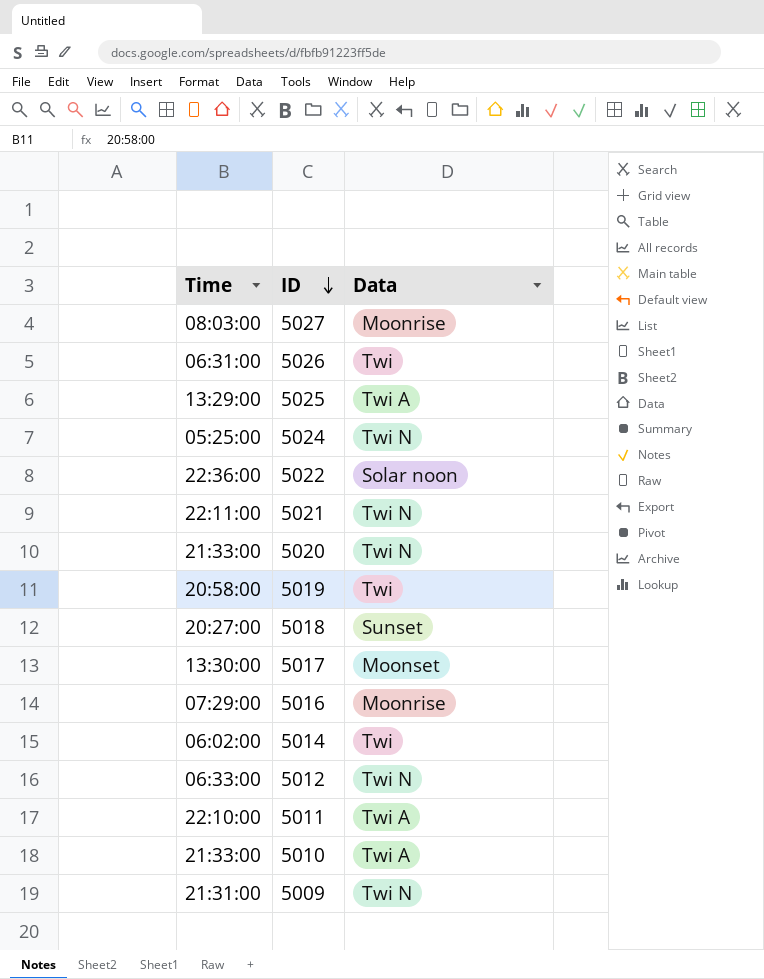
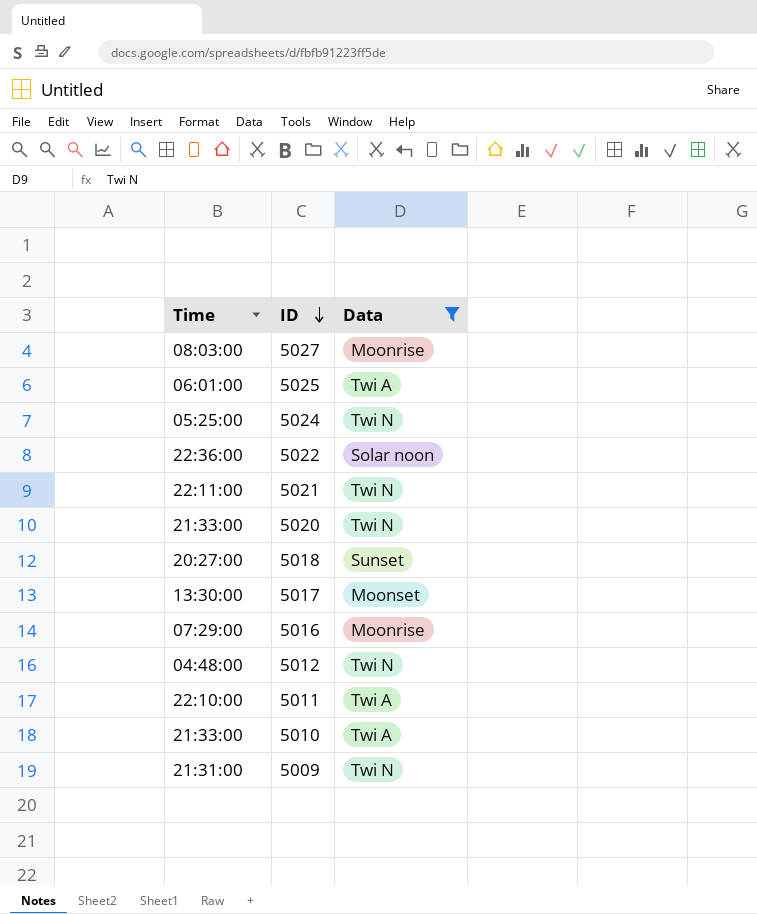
filter: none -> Data != Twi
5025 | Time: 13:29:00 -> 06:01:00
5012 | Time: 06:33:00 -> 04:48:00

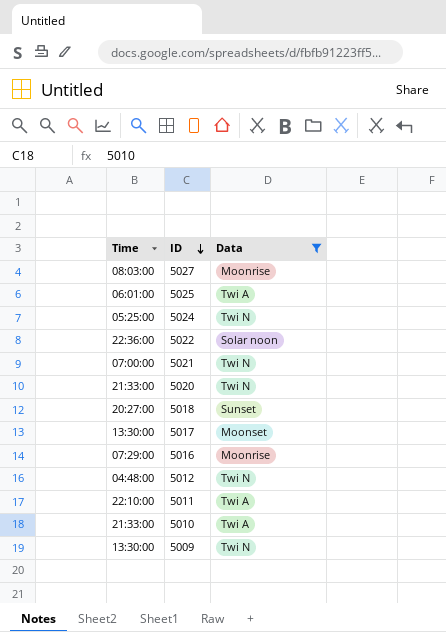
5021 | Time: 22:11:00 -> 07:00:00
5009 | Time: 21:31:00 -> 13:30:00

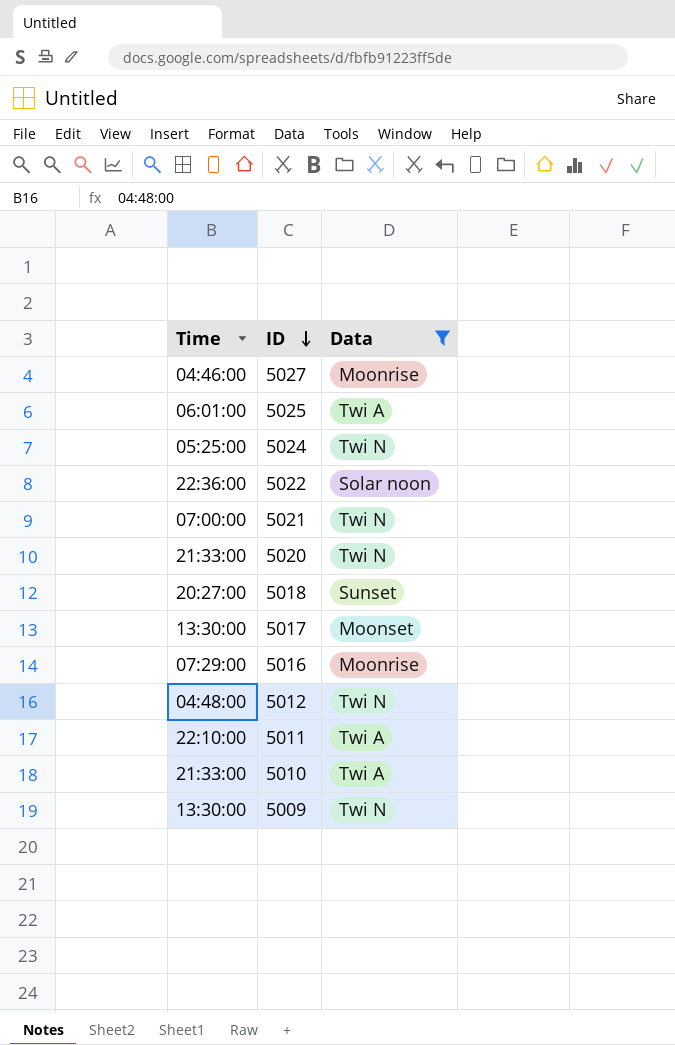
5027 | Time: 08:03:00 -> 04:46:00

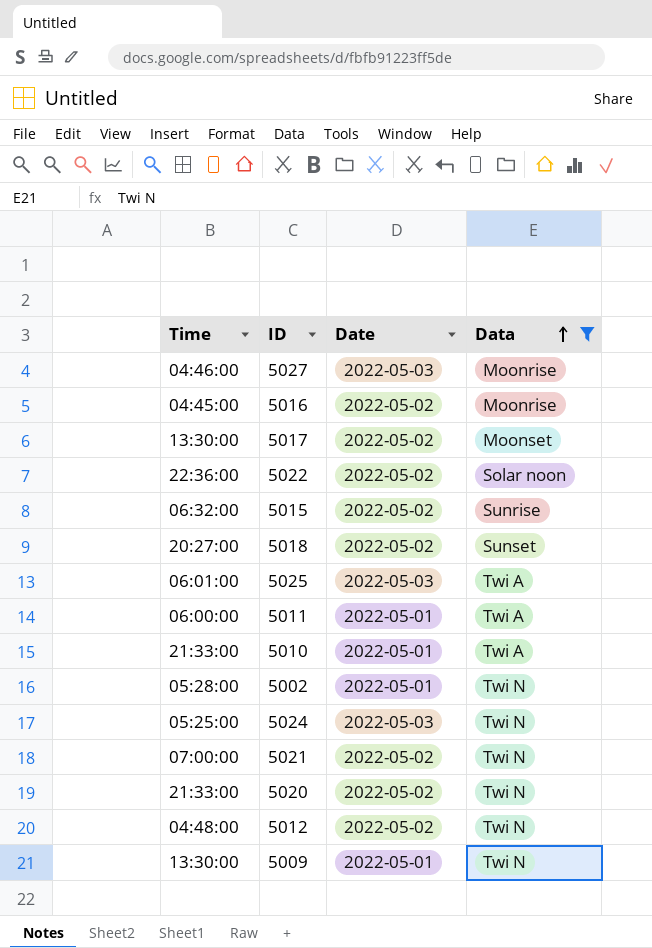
row order: ID descending -> Data ascending
column Date | position: none -> 3
5016 | Time: 07:29:00 -> 04:45:00
row 5015: none -> 06:32:00 | 2022-05-02 | Sunrise
5011 | Time: 22:10:00 -> 06:00:00
row 5002: none -> 05:28:00 | 2022-05-01 | Twi N

